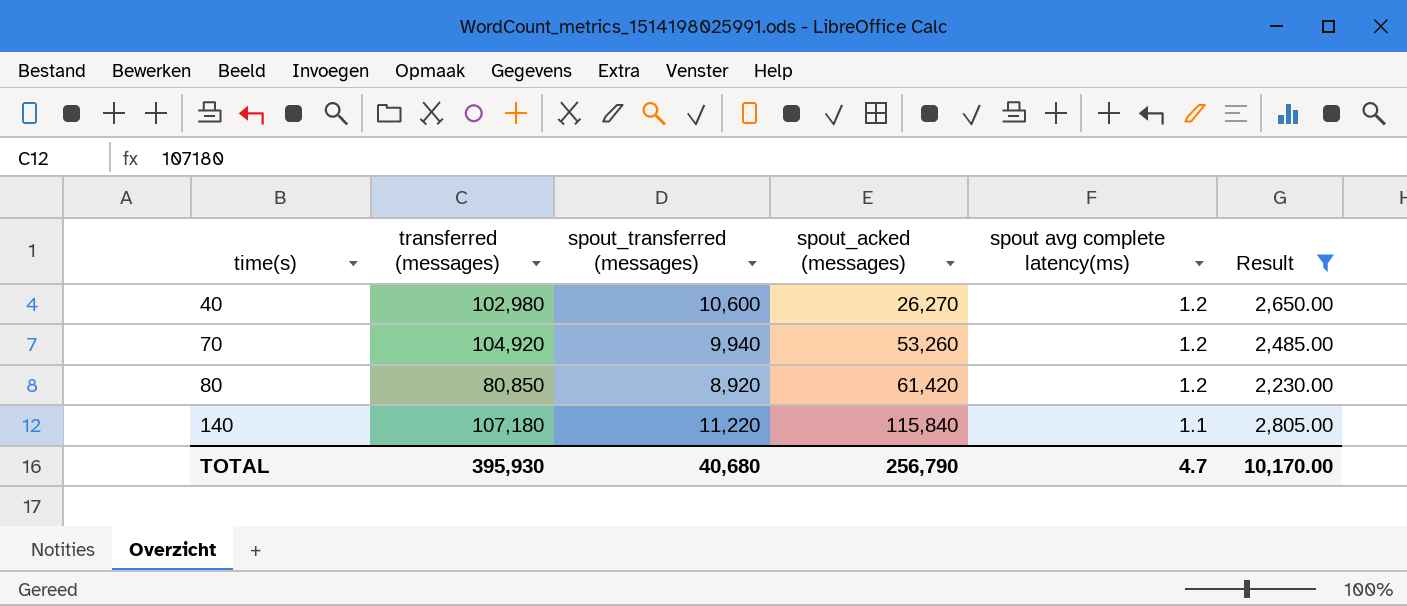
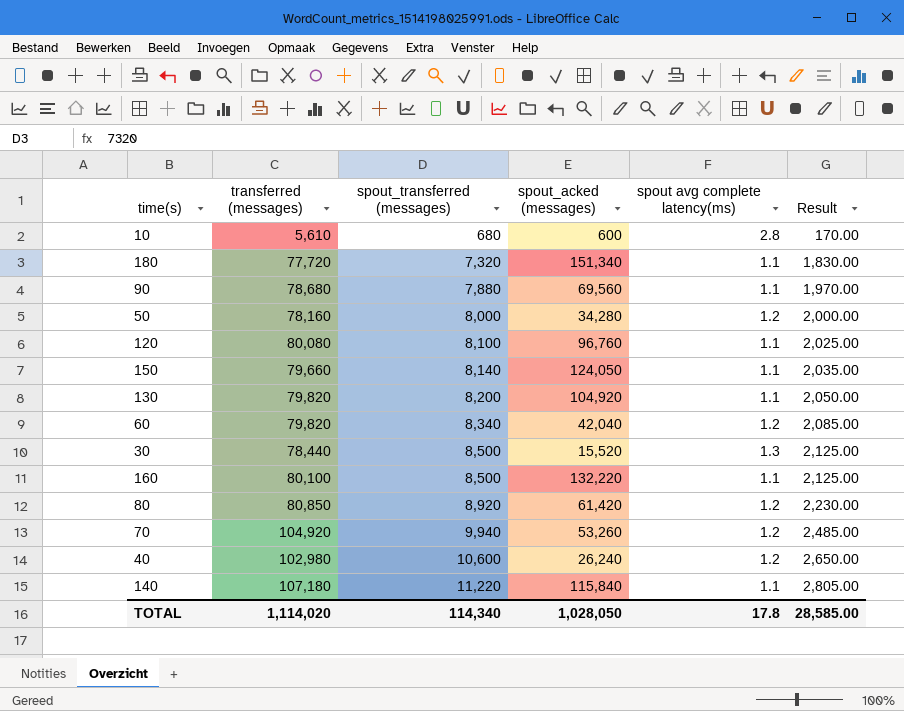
filter: Result >= 2,230.00 -> none
row order: time(s) ascending -> spout_transferred (messages) ascending
40 | spout_acked (messages): 26,270 -> 26,240
TOTAL | transferred (messages): 395,930 -> 1,114,020
TOTAL | spout_transferred (messages): 40,680 -> 114,340
TOTAL | spout_acked (messages): 256,790 -> 1,028,050
TOTAL | spout avg complete latency(ms): 4.7 -> 17.8
TOTAL | Result: 10,170.00 -> 28,585.00

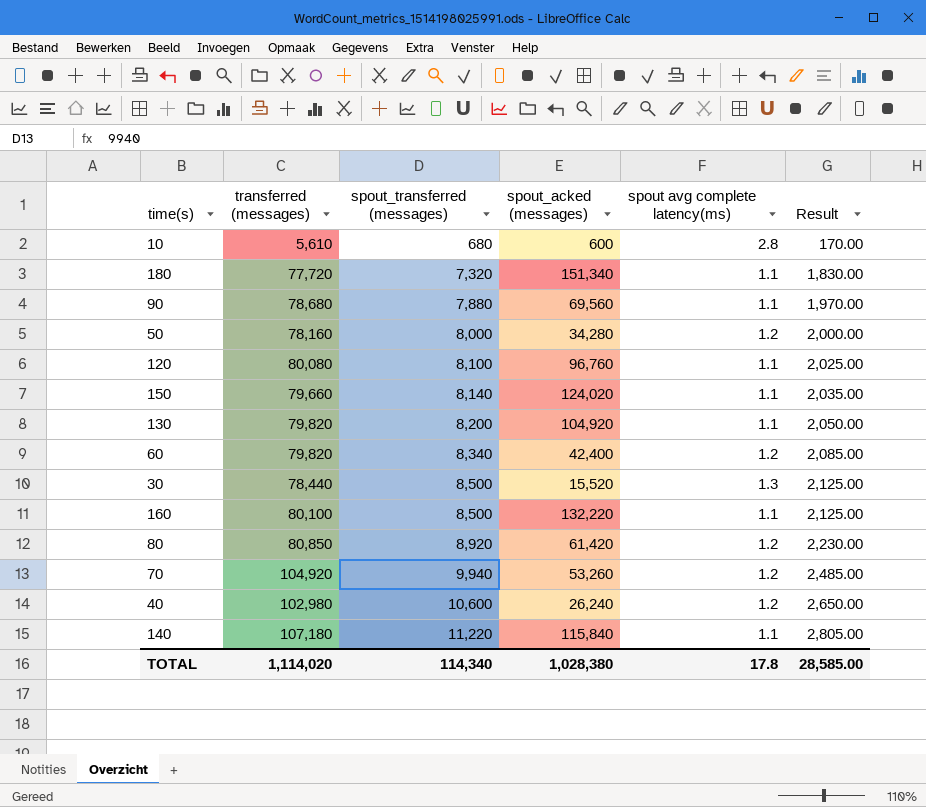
150 | spout_acked (messages): 124,050 -> 124,020
60 | spout_acked (messages): 42,040 -> 42,400
TOTAL | spout_acked (messages): 1,028,050 -> 1,028,380

